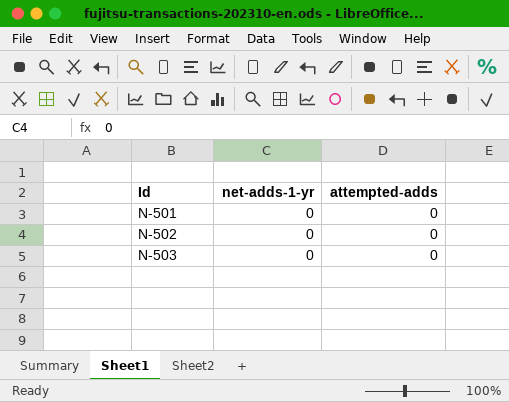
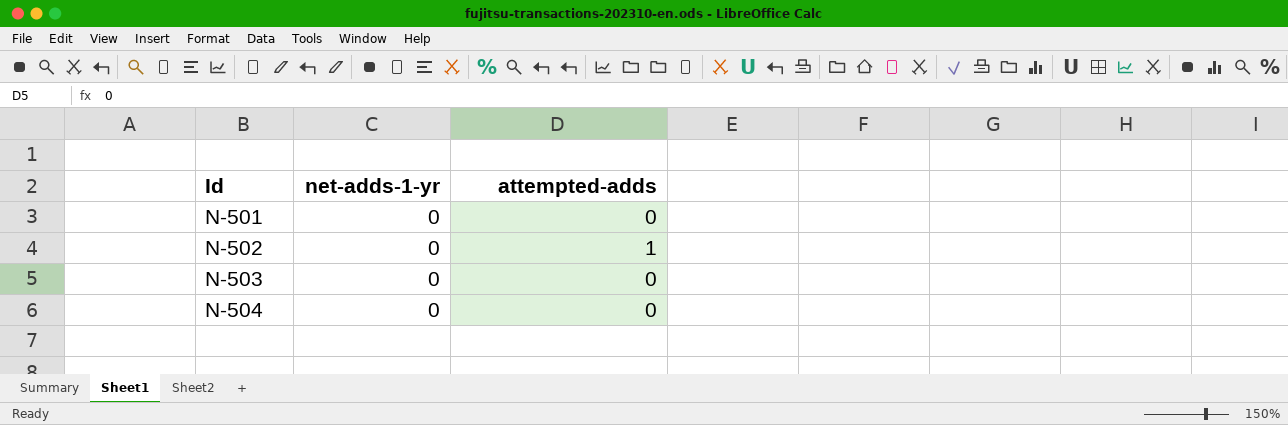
N-502 | attempted-adds: 0 -> 1
row N-504: none -> 0 | 0

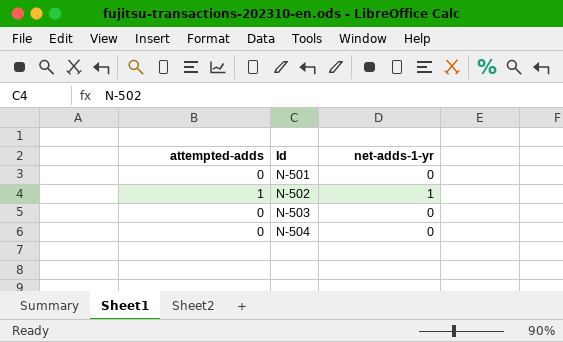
column attempted-adds | position: 3 -> 1
N-502 | net-adds-1-yr: 0 -> 1

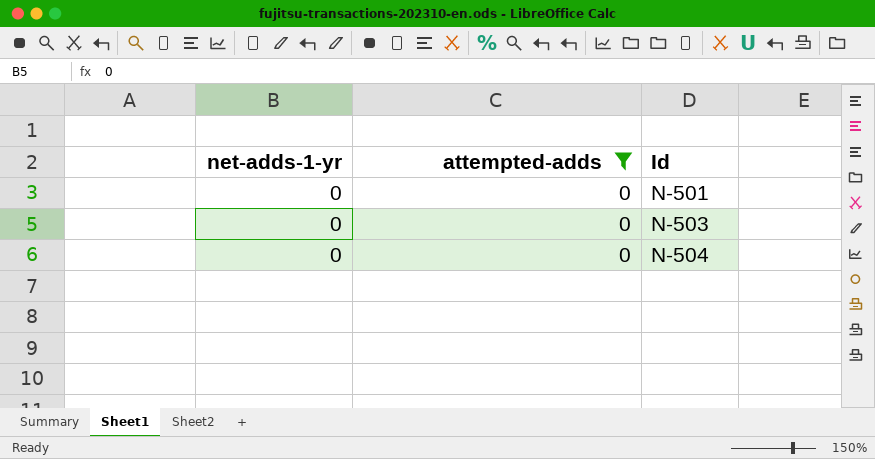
filter: none -> attempted-adds = 0
column net-adds-1-yr | position: 3 -> 1

